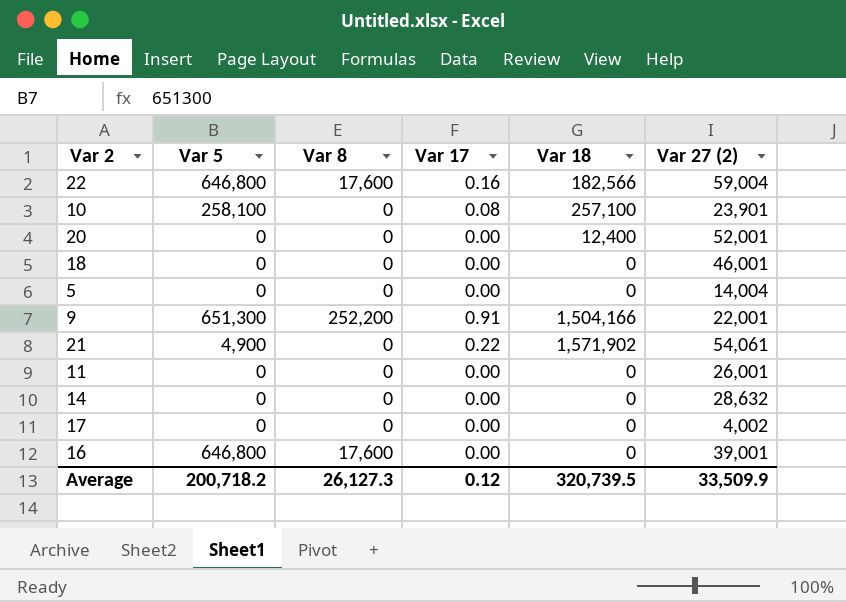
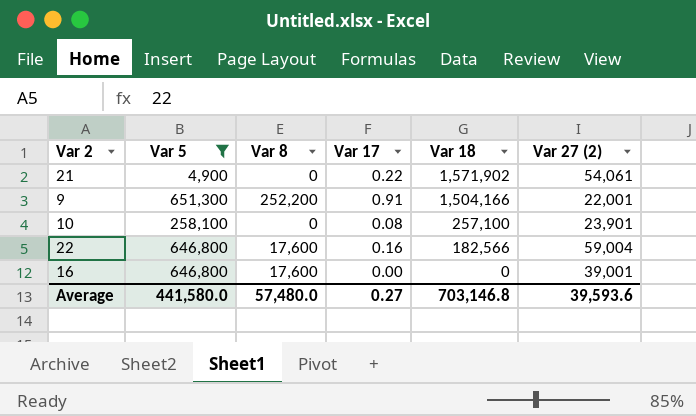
filter: none -> Var 5 != 0
row order: none -> Var 18 descending
Average | Var 5: 200,718.2 -> 441,580.0
Average | Var 8: 26,127.3 -> 57,480.0
Average | Var 17: 0.12 -> 0.27
Average | Var 18: 320,739.5 -> 703,146.8
Average | Var 27 (2): 33,509.9 -> 39,593.6

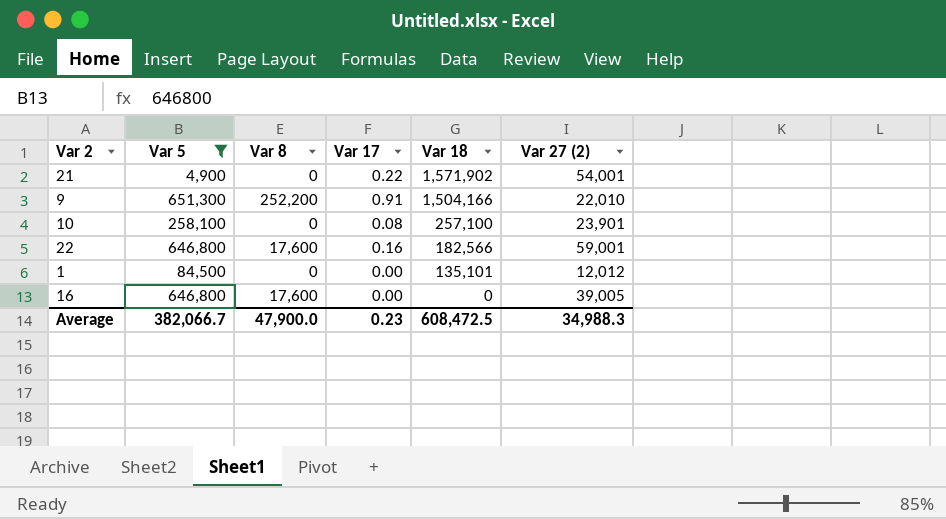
21 | Var 27 (2): 54,061 -> 54,001
9 | Var 27 (2): 22,001 -> 22,010
22 | Var 27 (2): 59,004 -> 59,001
row 1: none -> 84,500 | 0 | 0.00 | 135,101 | 12,012
16 | Var 27 (2): 39,001 -> 39,005
Average | Var 5: 441,580.0 -> 382,066.7
Average | Var 8: 57,480.0 -> 47,900.0
Average | Var 17: 0.27 -> 0.23
Average | Var 18: 703,146.8 -> 608,472.5
Average | Var 27 (2): 39,593.6 -> 34,988.3

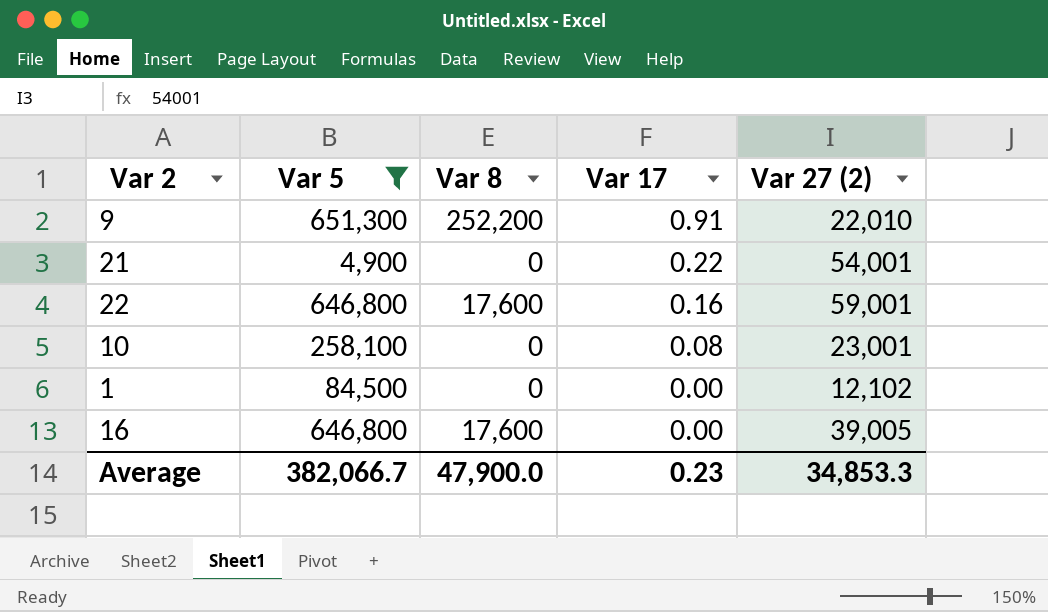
row order: Var 18 descending -> Var 17 descending
column Var 18 | position: 5 -> none
10 | Var 27 (2): 23,901 -> 23,001
1 | Var 27 (2): 12,012 -> 12,102
Average | Var 27 (2): 34,988.3 -> 34,853.3

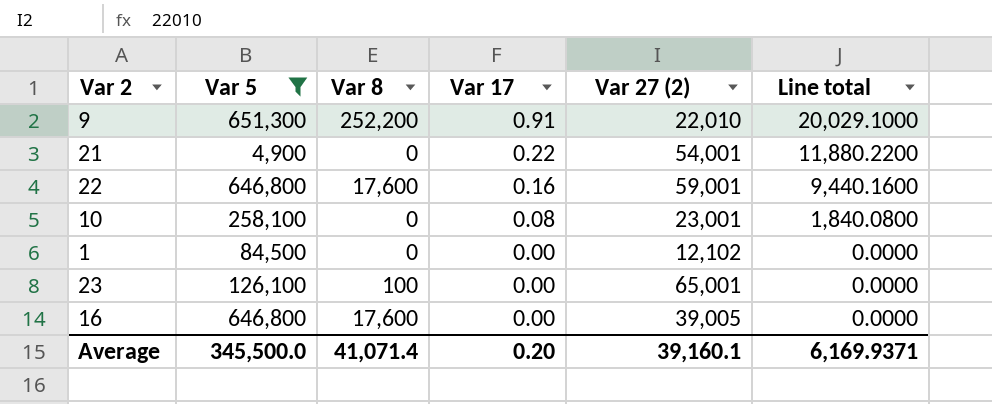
column Line total | formula: none -> [Var 17] * [Var 27 (2)]
row 23: none -> 126,100 | 100 | 0.00 | 65,001 | 0.0000
Average | Var 5: 382,066.7 -> 345,500.0
Average | Var 8: 47,900.0 -> 41,071.4
Average | Var 17: 0.23 -> 0.20
Average | Var 27 (2): 34,853.3 -> 39,160.1

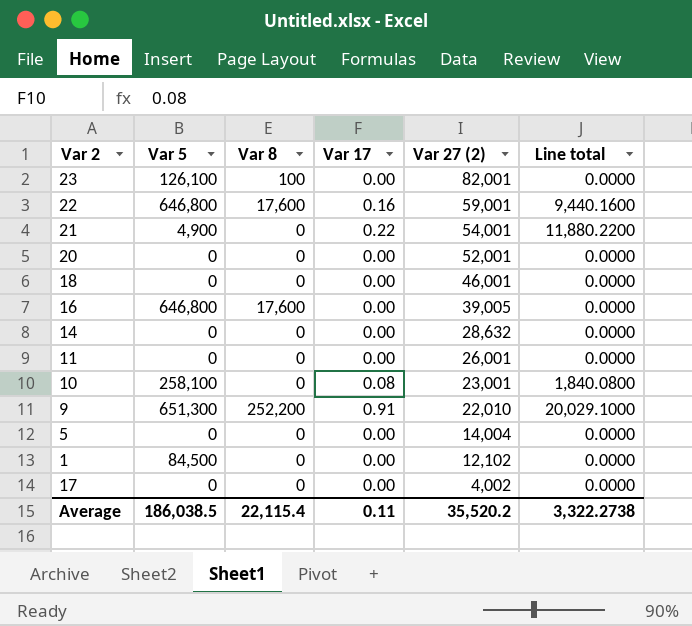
filter: Var 5 != 0 -> none
row order: Var 17 descending -> Var 27 (2) descending
23 | Var 27 (2): 65,001 -> 82,001
Average | Var 5: 345,500.0 -> 186,038.5
Average | Var 8: 41,071.4 -> 22,115.4
Average | Var 17: 0.20 -> 0.11
Average | Var 27 (2): 39,160.1 -> 35,520.2
Average | Line total: 6,169.9371 -> 3,322.2738

